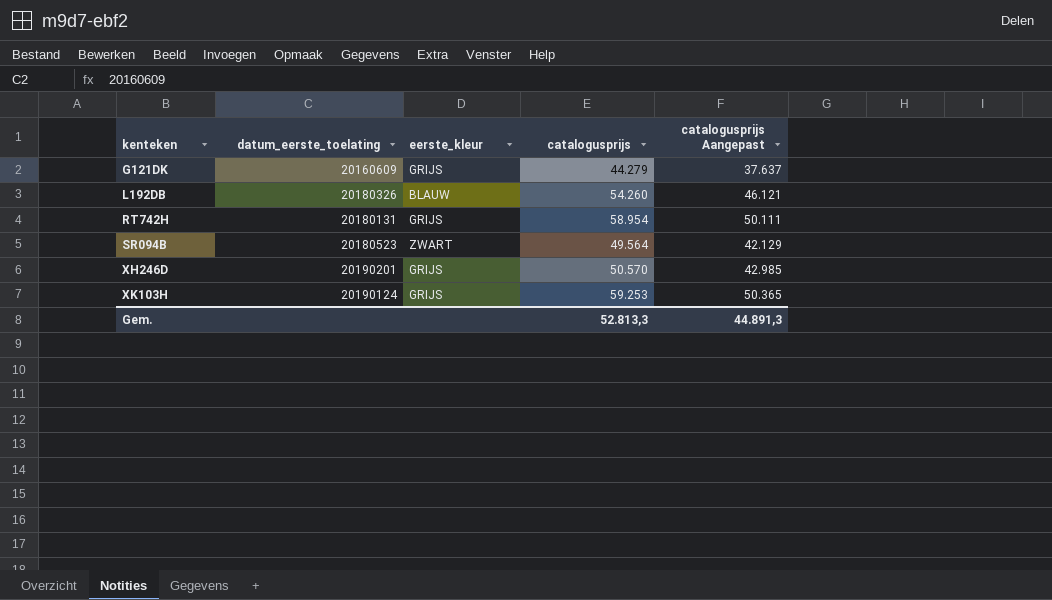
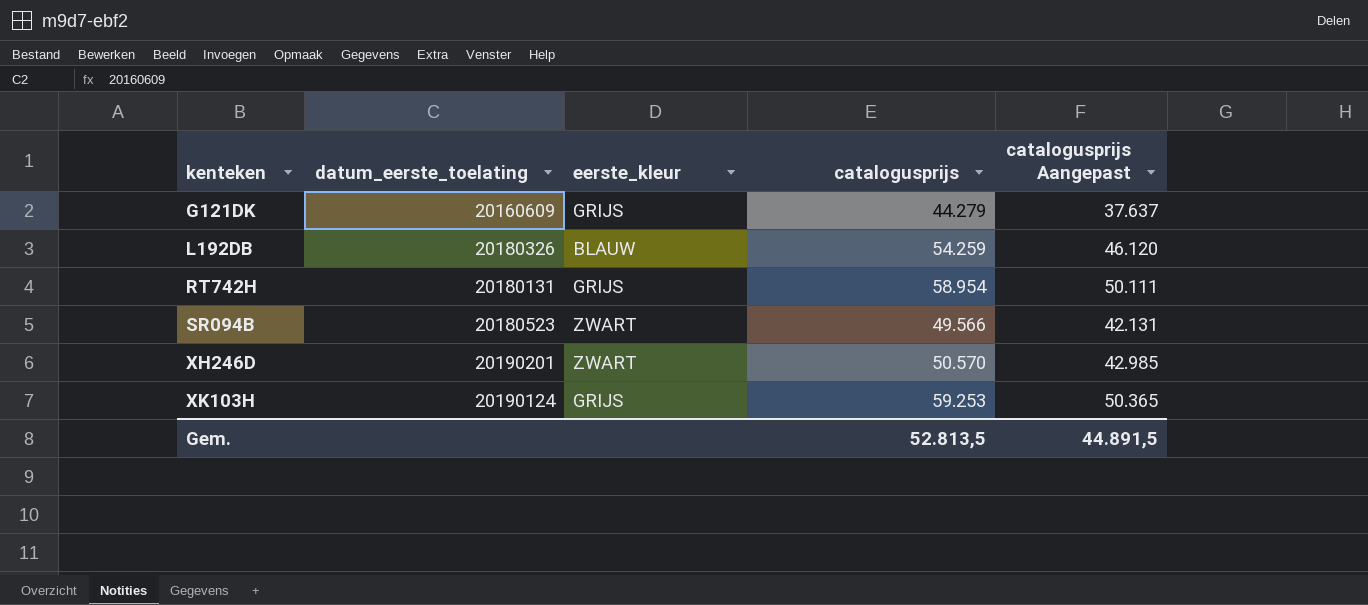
L192DB | catalogusprijs: 54.260 -> 54.259
L192DB | catalogusprijs Aangepast: 46.121 -> 46.120
SR094B | catalogusprijs: 49.564 -> 49.566
SR094B | catalogusprijs Aangepast: 42.129 -> 42.131
XH246D | eerste_kleur: GRIJS -> ZWART
Gem. | catalogusprijs: 52.813,3 -> 52.813,5
Gem. | catalogusprijs Aangepast: 44.891,3 -> 44.891,5

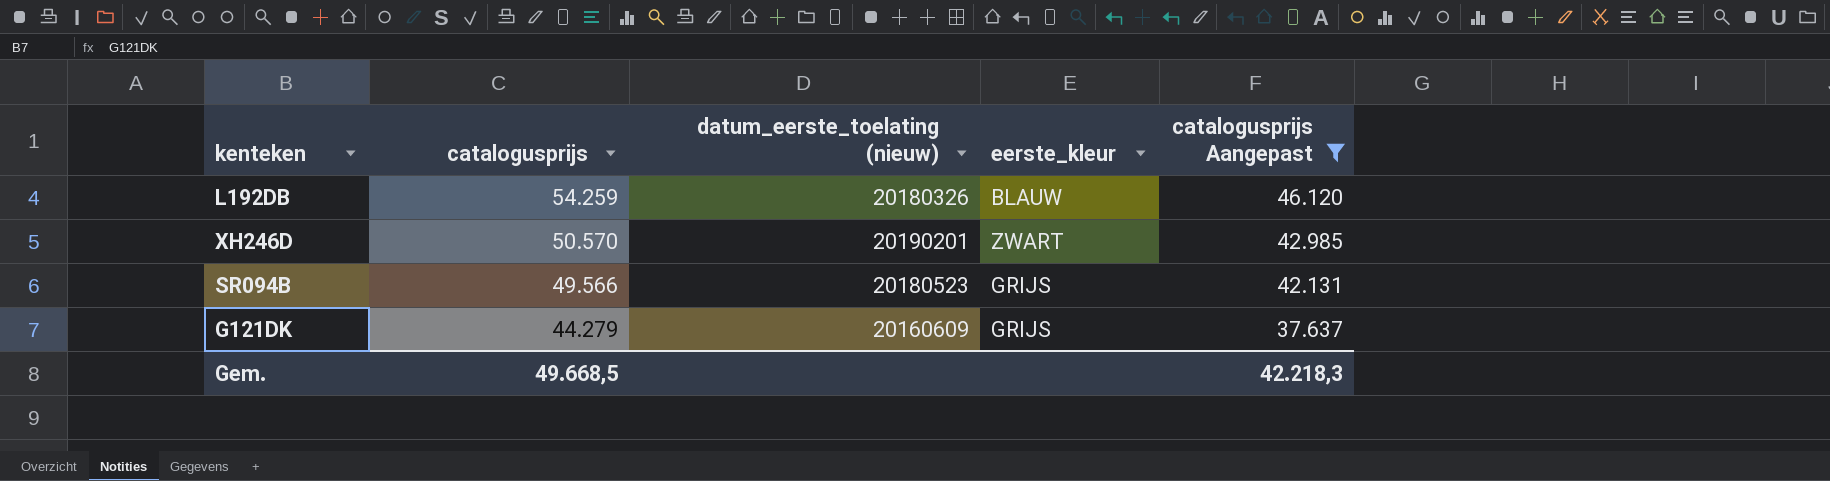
filter: none -> catalogusprijs Aangepast <= 46.120
row order: kenteken ascending -> catalogusprijs descending
column catalogusprijs | position: 4 -> 2
column name: datum_eerste_toelating -> datum_eerste_toelating (nieuw)
SR094B | eerste_kleur: ZWART -> GRIJS
Gem. | catalogusprijs: 52.813,5 -> 49.668,5
Gem. | catalogusprijs Aangepast: 44.891,5 -> 42.218,3

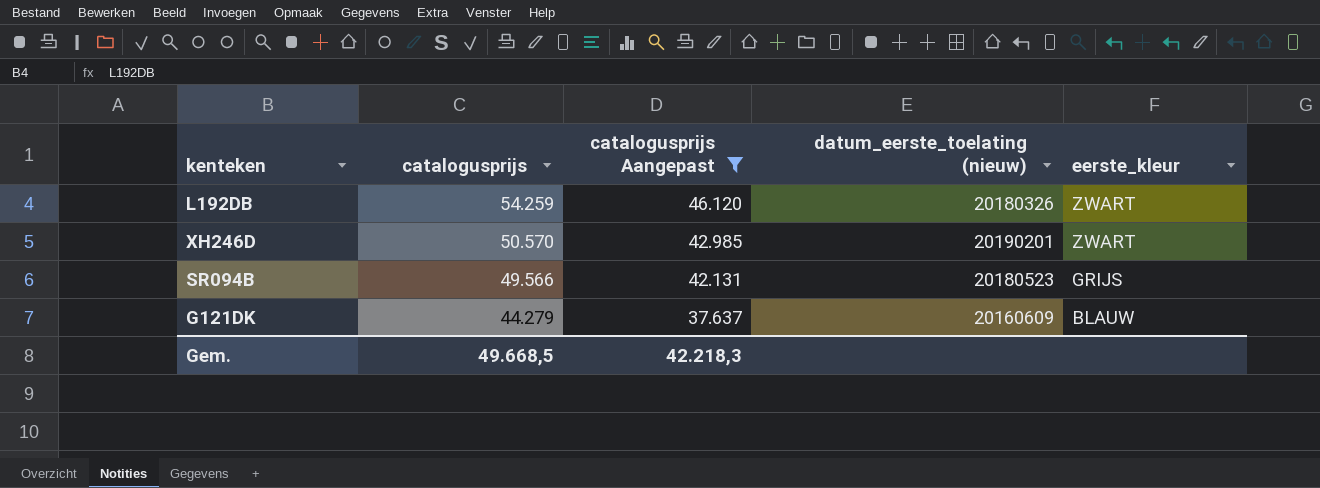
column catalogusprijs Aangepast | position: 5 -> 3
L192DB | eerste_kleur: BLAUW -> ZWART
G121DK | eerste_kleur: GRIJS -> BLAUW

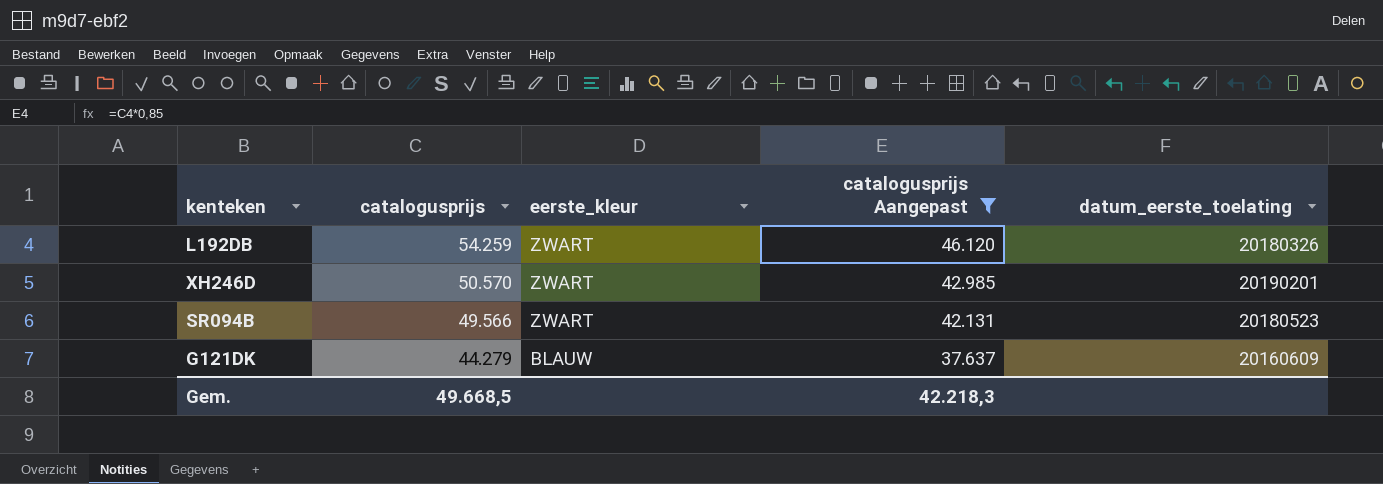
column eerste_kleur | position: 5 -> 3
column name: datum_eerste_toelating (nieuw) -> datum_eerste_toelating
SR094B | eerste_kleur: GRIJS -> ZWART

